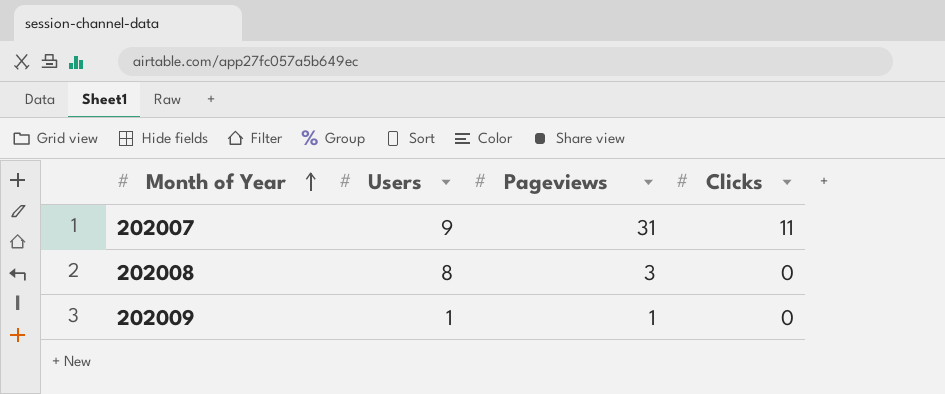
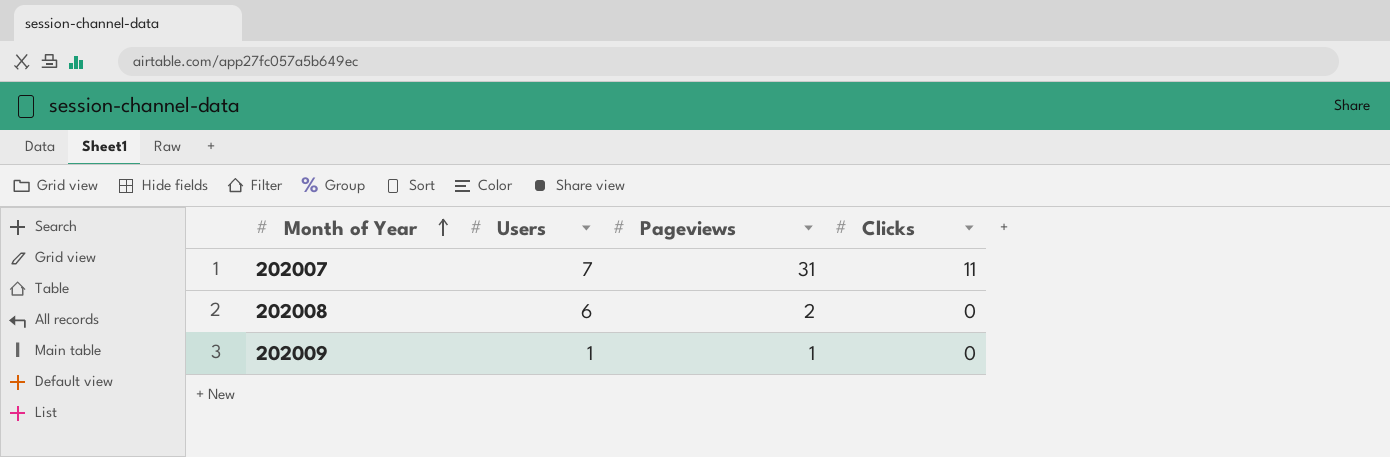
202007 | Users: 9 -> 7
202008 | Users: 8 -> 6
202008 | Pageviews: 3 -> 2

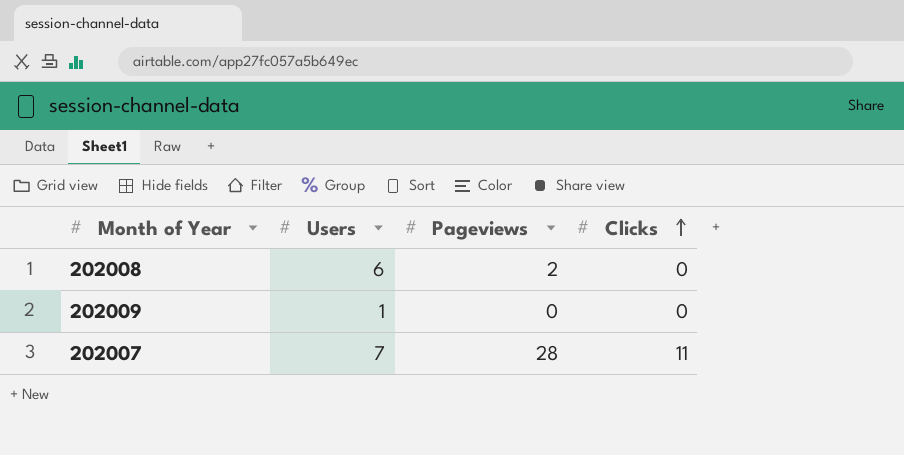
row order: Month of Year ascending -> Clicks ascending
202009 | Pageviews: 1 -> 0
202007 | Pageviews: 31 -> 28

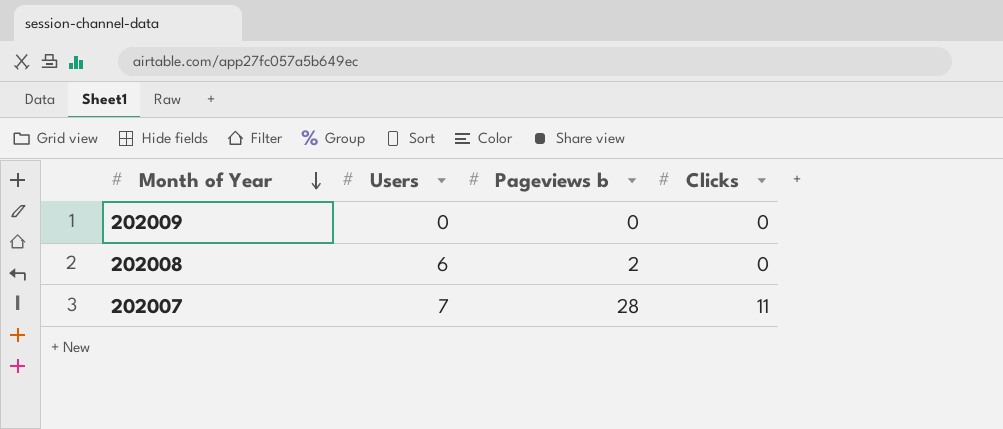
row order: Clicks ascending -> Month of Year descending
column name: Pageviews -> Pageviews b
202009 | Users: 1 -> 0

